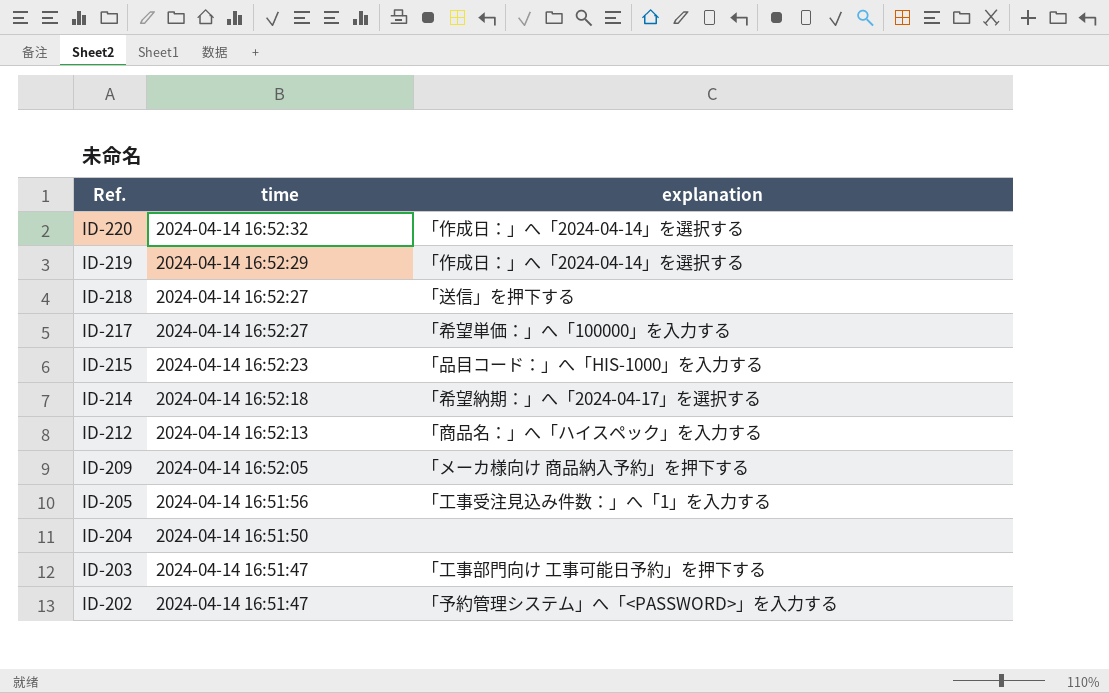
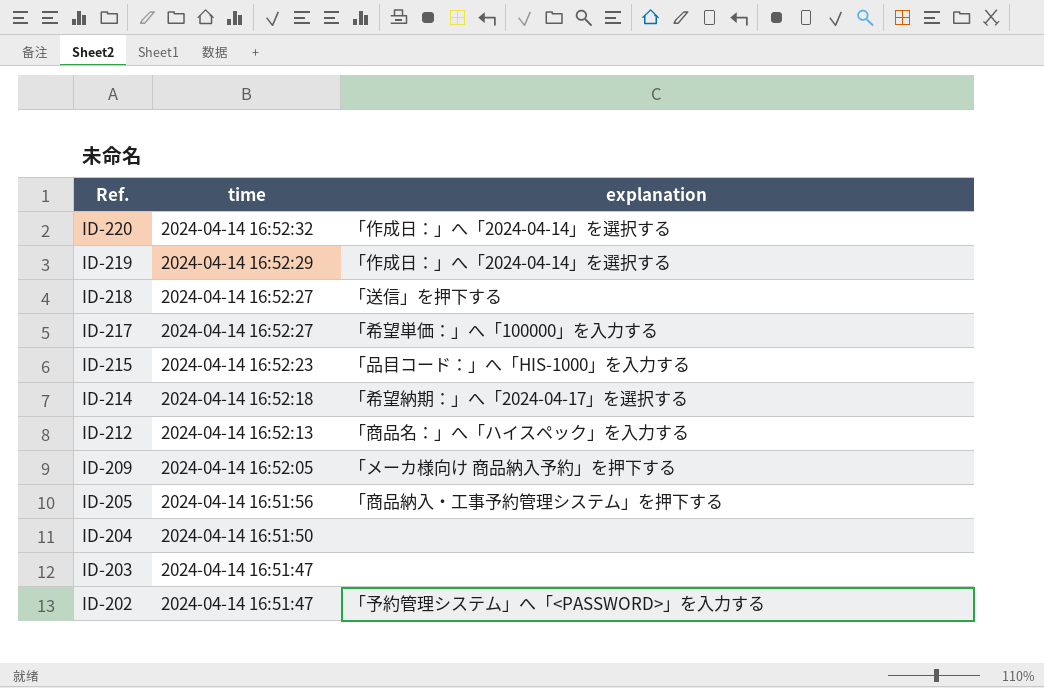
ID-205 | explanation: 「工事受注見込み件数：」へ「1」を入力する -> 「商品納入・工事予約管理システム」を押下する
ID-203 | explanation: 「工事部門向け 工事可能日予約」を押下する -> none

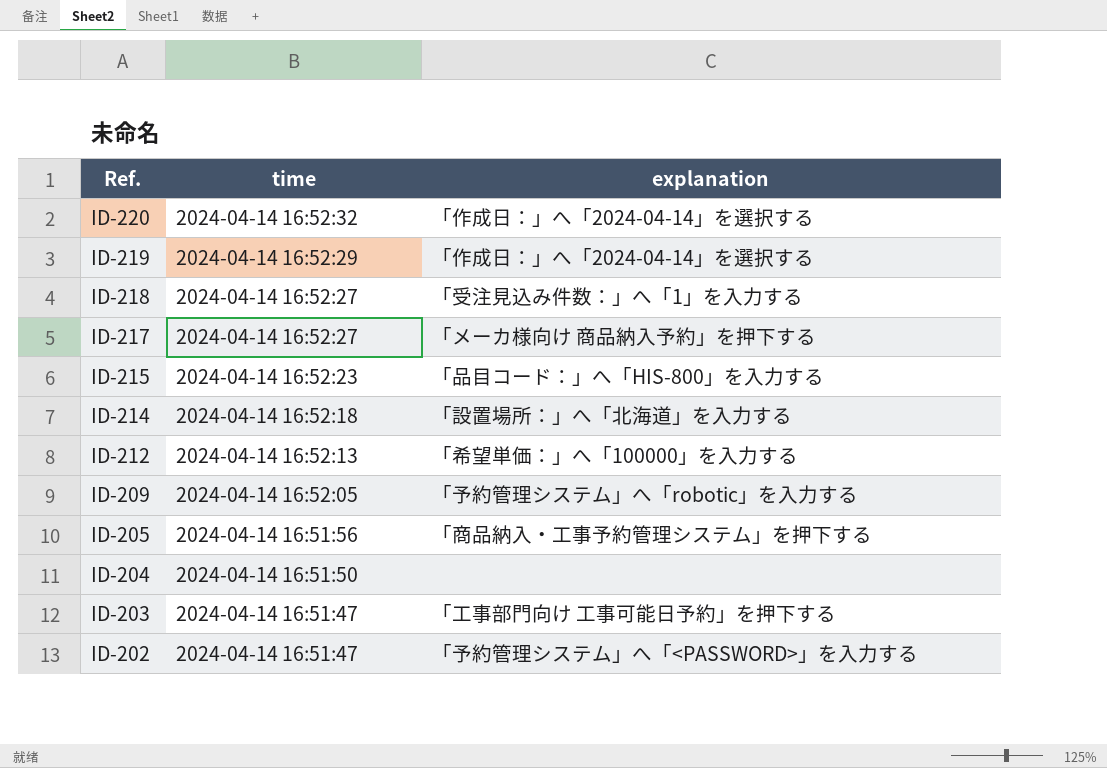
ID-218 | explanation: 「送信」を押下する -> 「受注見込み件数：」へ「1」を入力する
ID-217 | explanation: 「希望単価：」へ「100000」を入力する -> 「メーカ様向け 商品納入予約」を押下する
ID-215 | explanation: 「品目コード：」へ「HIS-1000」を入力する -> 「品目コード：」へ「HIS-800」を入力する
ID-214 | explanation: 「希望納期：」へ「2024-04-17」を選択する -> 「設置場所：」へ「北海道」を入力する
ID-212 | explanation: 「商品名：」へ「ハイスペック」を入力する -> 「希望単価：」へ「100000」を入力する
ID-209 | explanation: 「メーカ様向け 商品納入予約」を押下する -> 「予約管理システム」へ「robotic」を入力する
ID-203 | explanation: none -> 「工事部門向け 工事可能日予約」を押下する

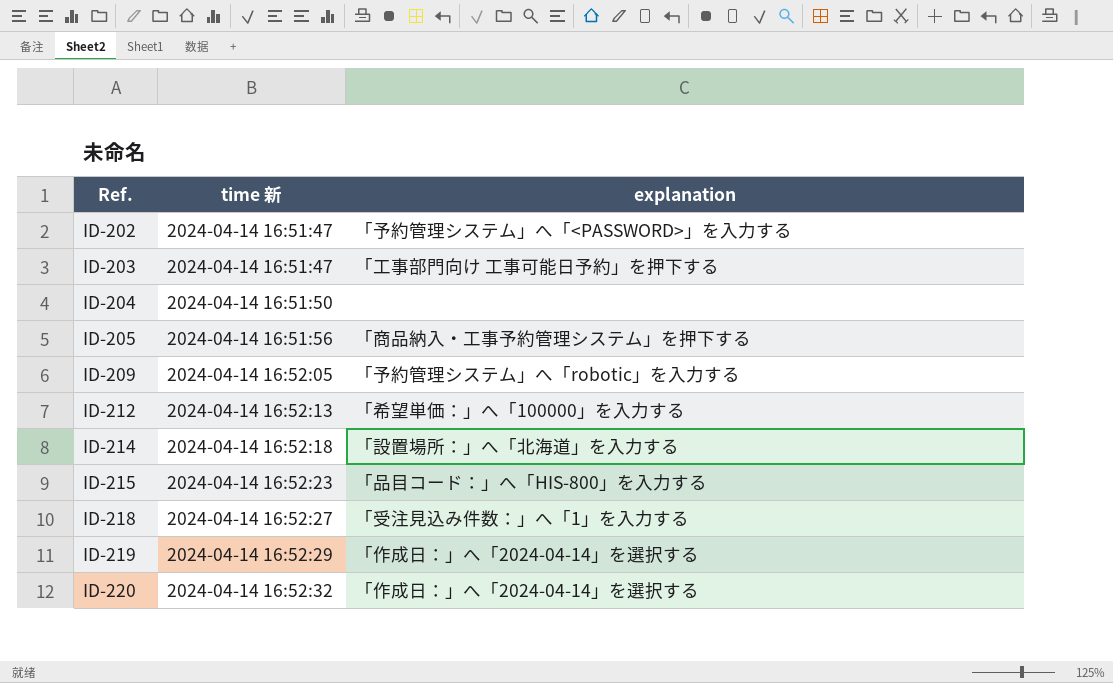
row order: Ref. descending -> Ref. ascending
column name: time -> time 新
row ID-217: 2024-04-14 16:52:27 | 「メーカ様向け 商品納入予約」を押下する -> none

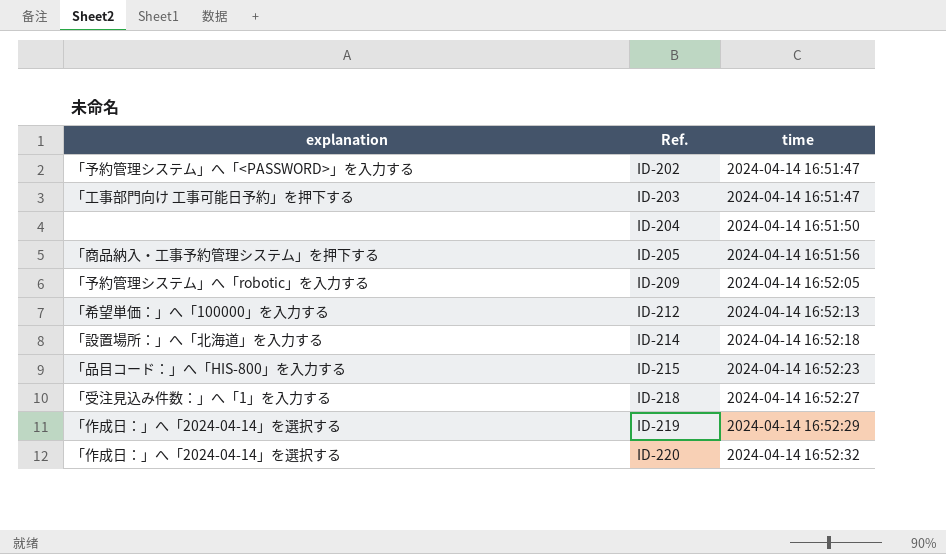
column explanation | position: 3 -> 1
column name: time 新 -> time

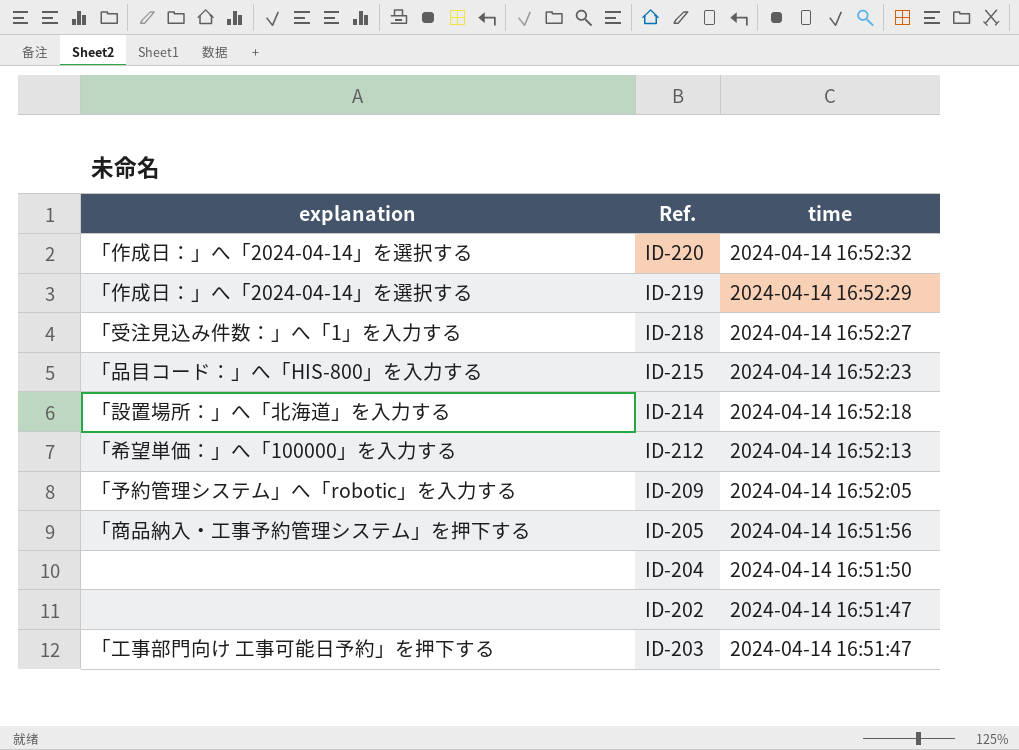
row order: Ref. ascending -> time descending
ID-202 | explanation: 「予約管理システム」へ「<PASSWORD>」を入力する -> none

